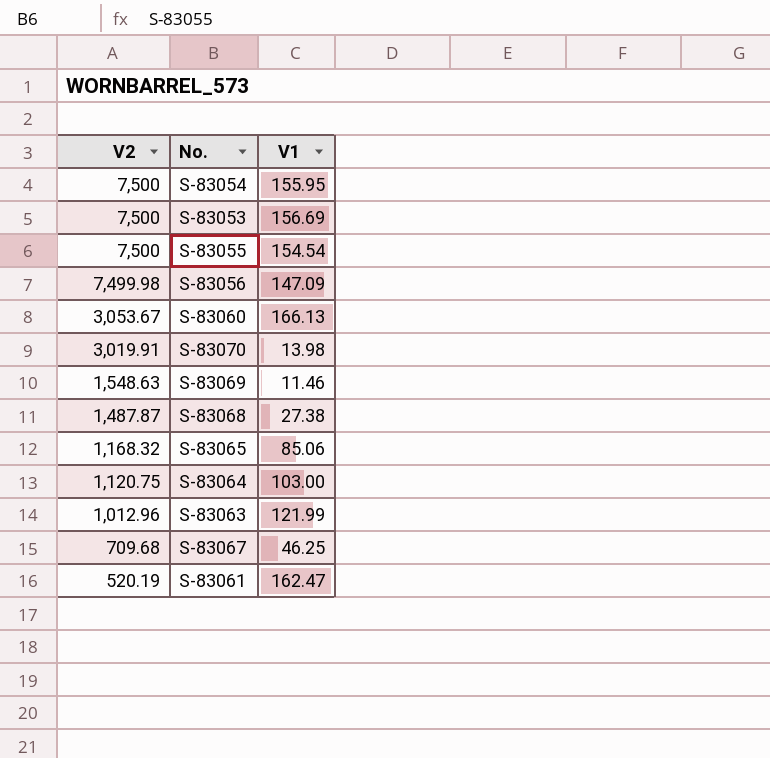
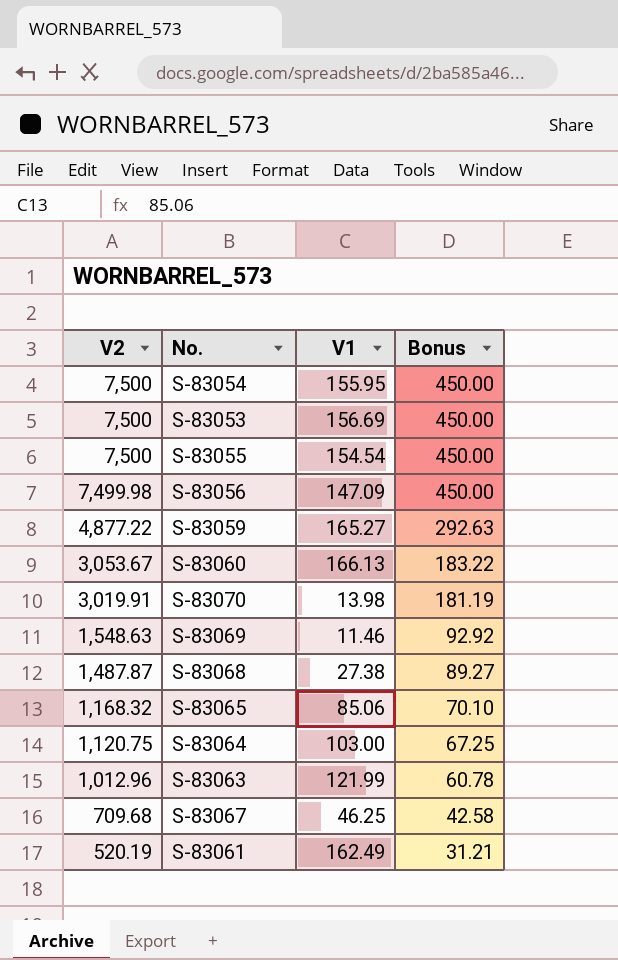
column Bonus | formula: none -> [V2] * 0.06
row S-83059: none -> 4,877.22 | 165.27 | 292.63
S-83061 | V1: 162.47 -> 162.49

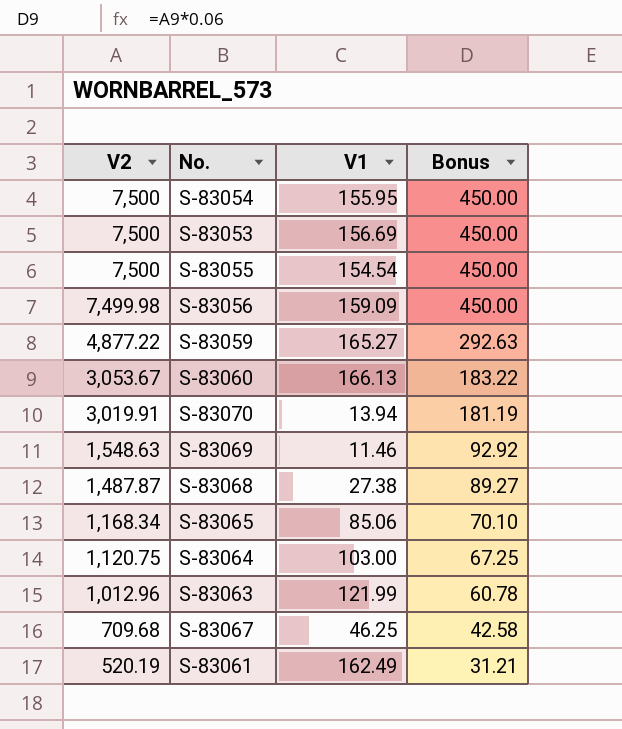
S-83056 | V1: 147.09 -> 159.09
S-83070 | V1: 13.98 -> 13.94
S-83065 | V2: 1,168.32 -> 1,168.34

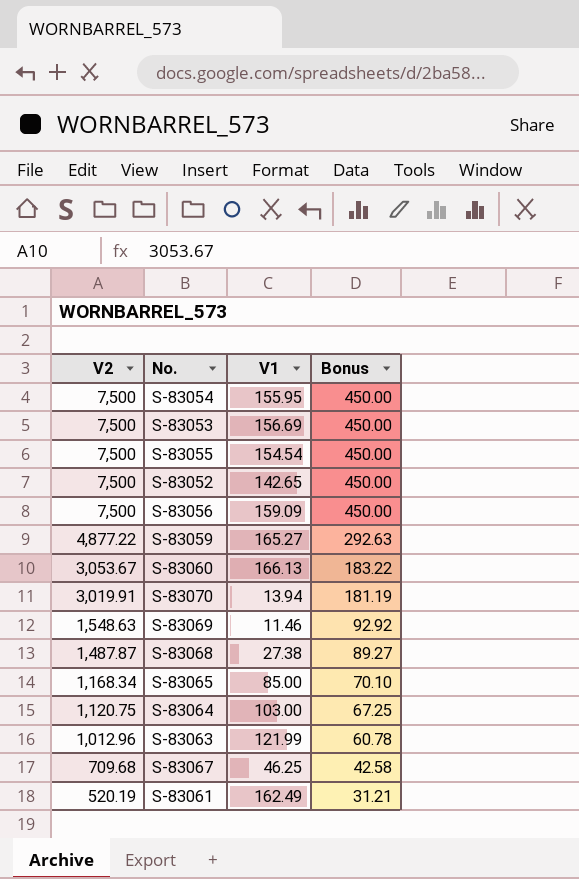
row S-83052: none -> 7,500 | 142.65 | 450.00
S-83056 | V2: 7,499.98 -> 7,500
S-83065 | V1: 85.06 -> 85.00

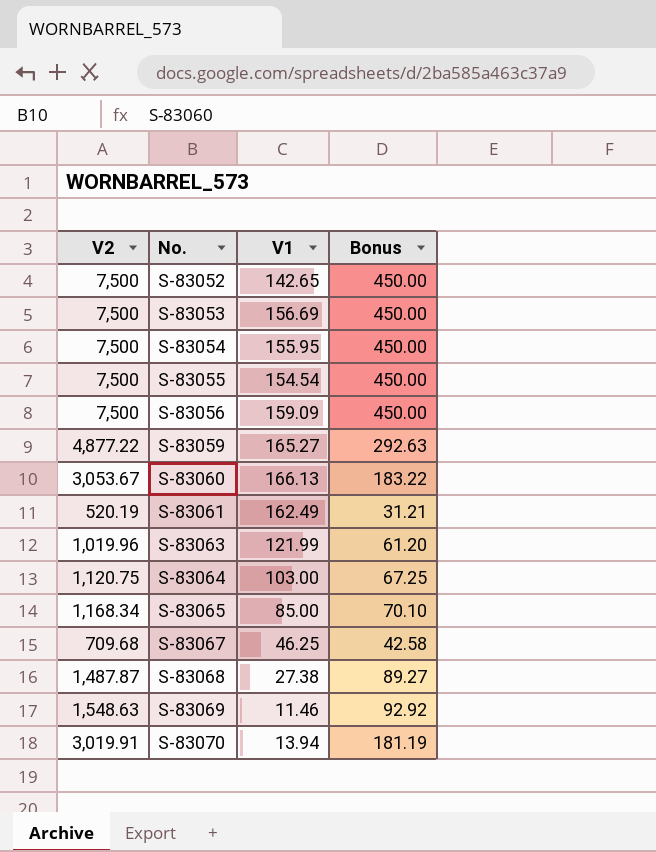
row order: V2 descending -> No. ascending
S-83063 | V2: 1,012.96 -> 1,019.96
S-83063 | Bonus: 60.78 -> 61.20

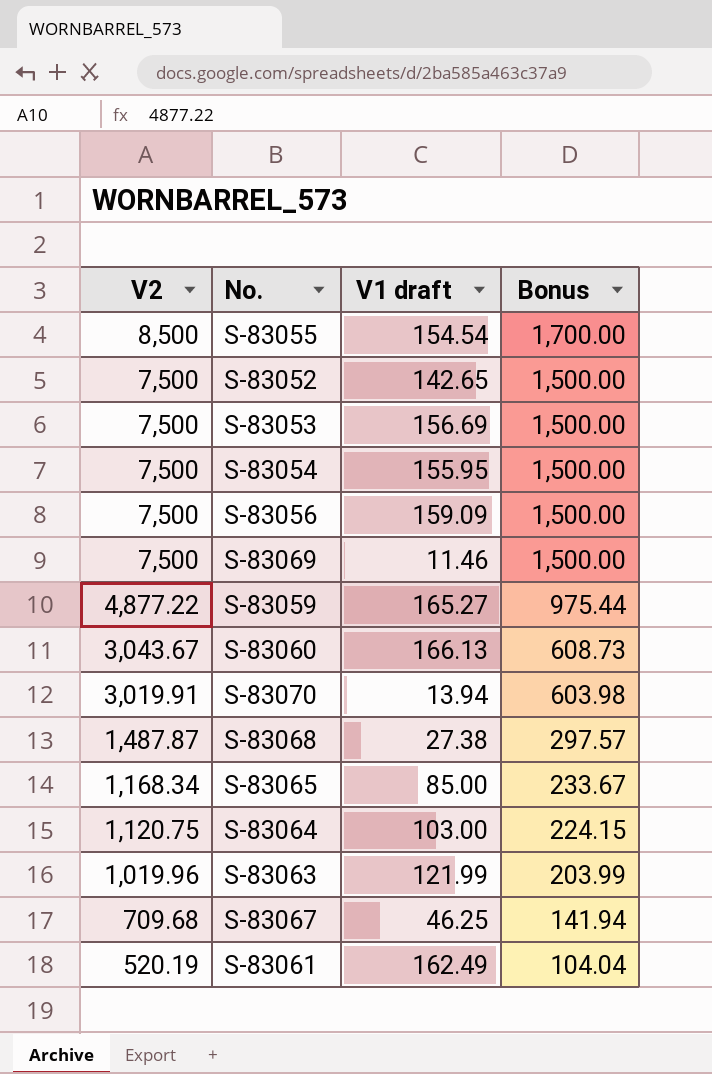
row order: No. ascending -> V2 descending
column name: V1 -> V1 draft
column Bonus | formula: [V2] * 0.06 -> [V2] * 0.2
S-83055 | V2: 7,500 -> 8,500
S-83069 | V2: 1,548.63 -> 7,500
S-83060 | V2: 3,053.67 -> 3,043.67

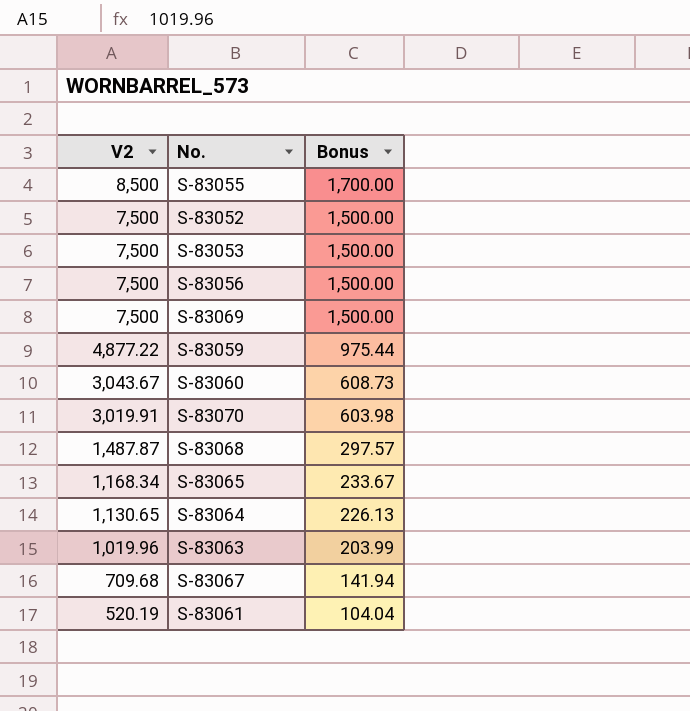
column V1 draft | position: 3 -> none
row S-83054: 7,500 | 155.95 | 1,500.00 -> none
S-83064 | V2: 1,120.75 -> 1,130.65
S-83064 | Bonus: 224.15 -> 226.13

